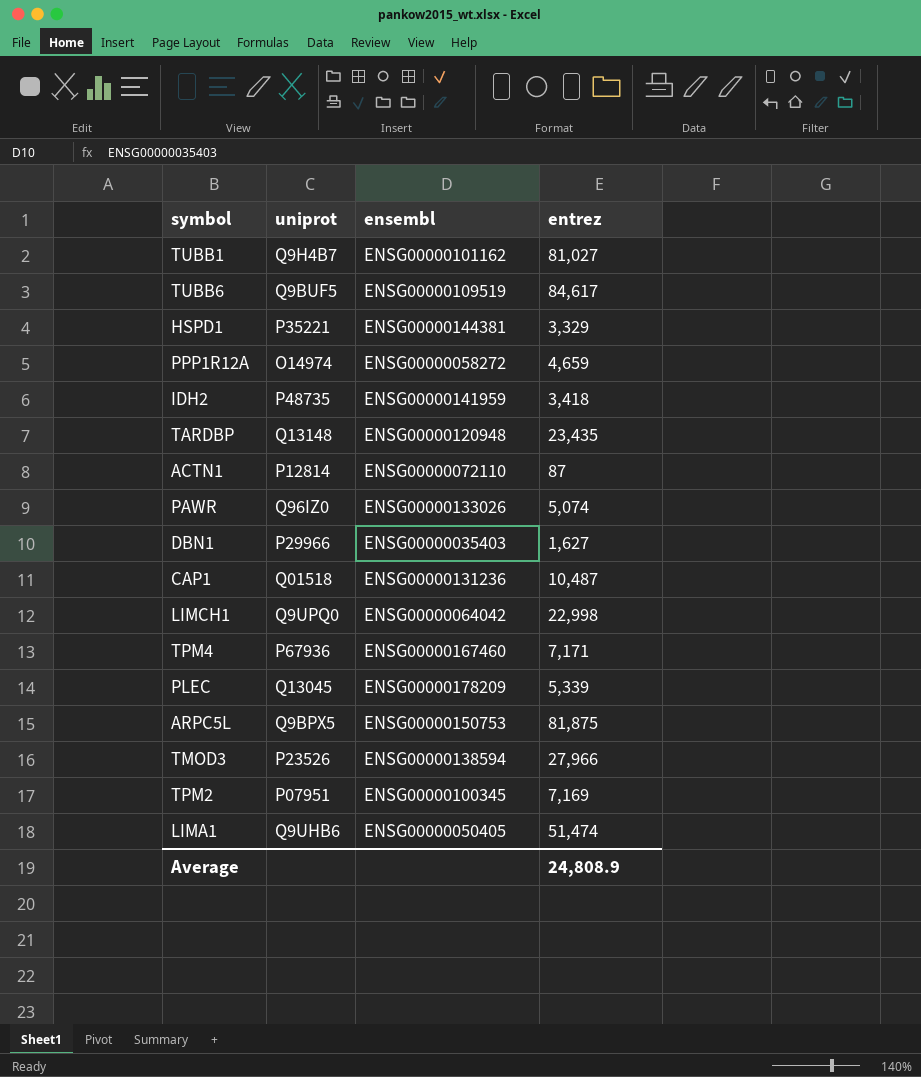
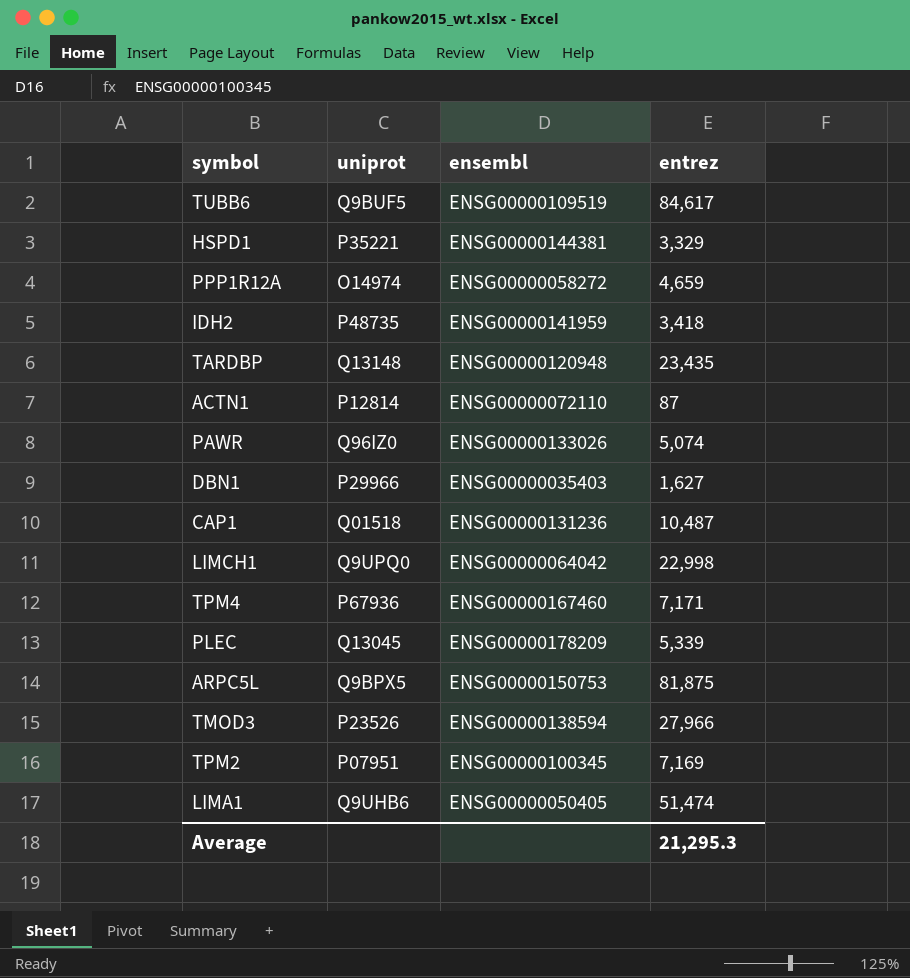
row TUBB1: Q9H4B7 | ENSG00000101162 | 81,027 -> none
Average | entrez: 24,808.9 -> 21,295.3

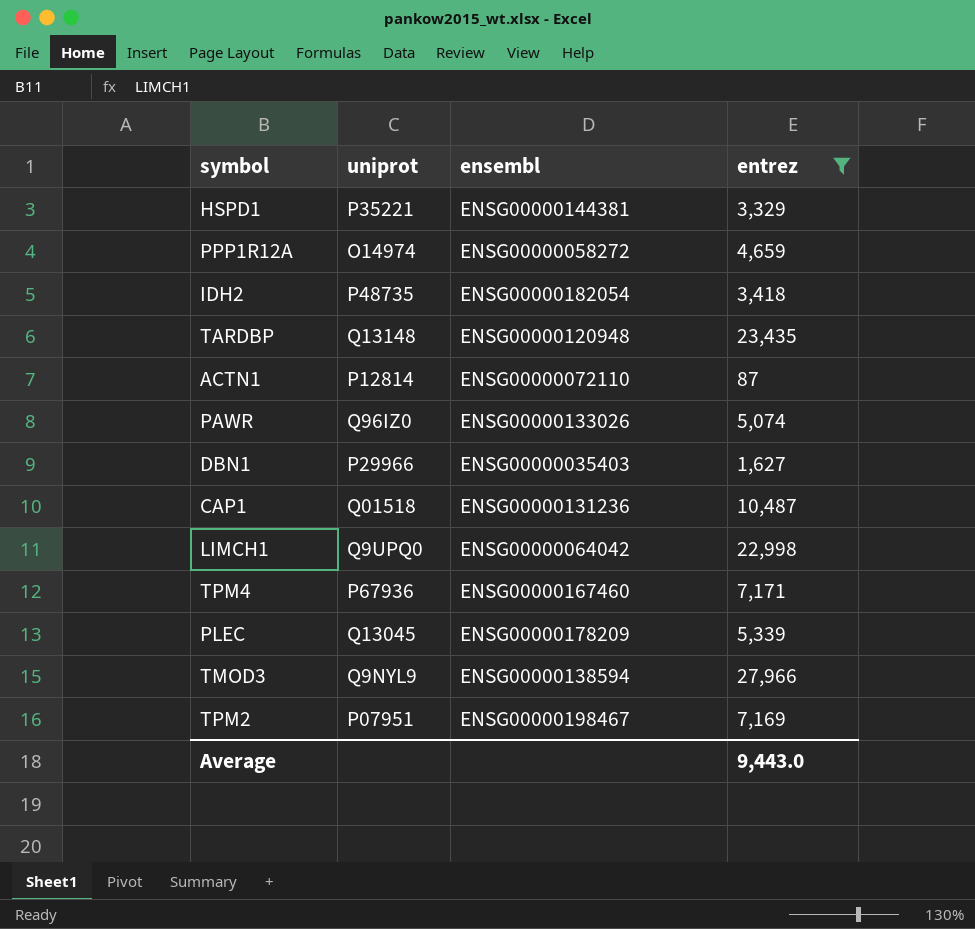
filter: none -> entrez <= 27,966
IDH2 | ensembl: ENSG00000141959 -> ENSG00000182054
TMOD3 | uniprot: P23526 -> Q9NYL9
TPM2 | ensembl: ENSG00000100345 -> ENSG00000198467
Average | entrez: 21,295.3 -> 9,443.0

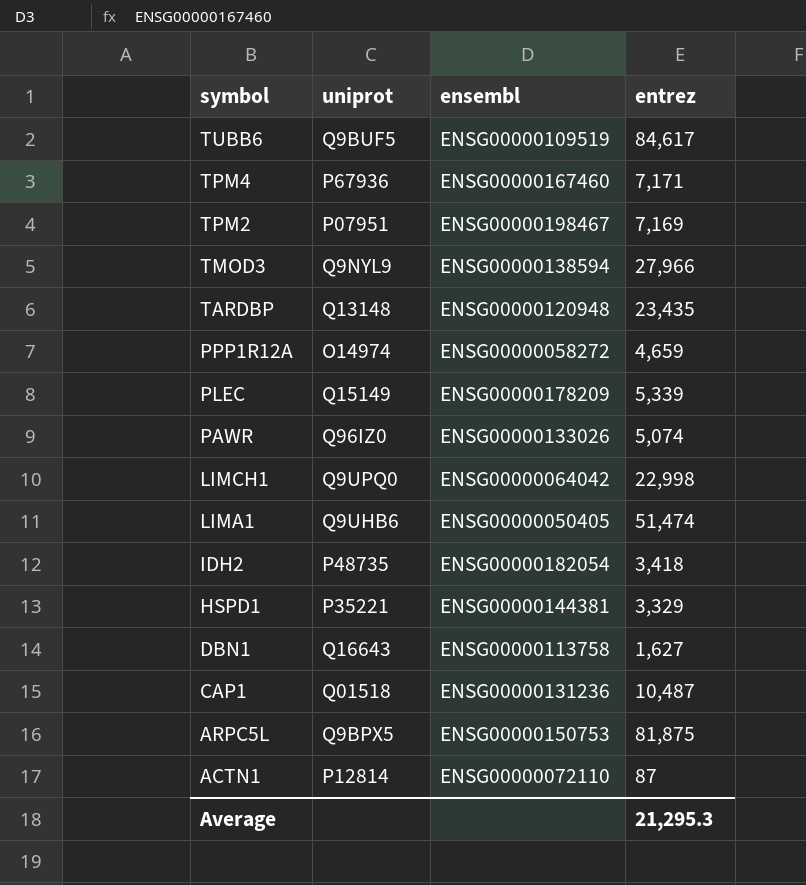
filter: entrez <= 27,966 -> none
row order: none -> symbol descending
PLEC | uniprot: Q13045 -> Q15149
DBN1 | uniprot: P29966 -> Q16643
DBN1 | ensembl: ENSG00000035403 -> ENSG00000113758
Average | entrez: 9,443.0 -> 21,295.3

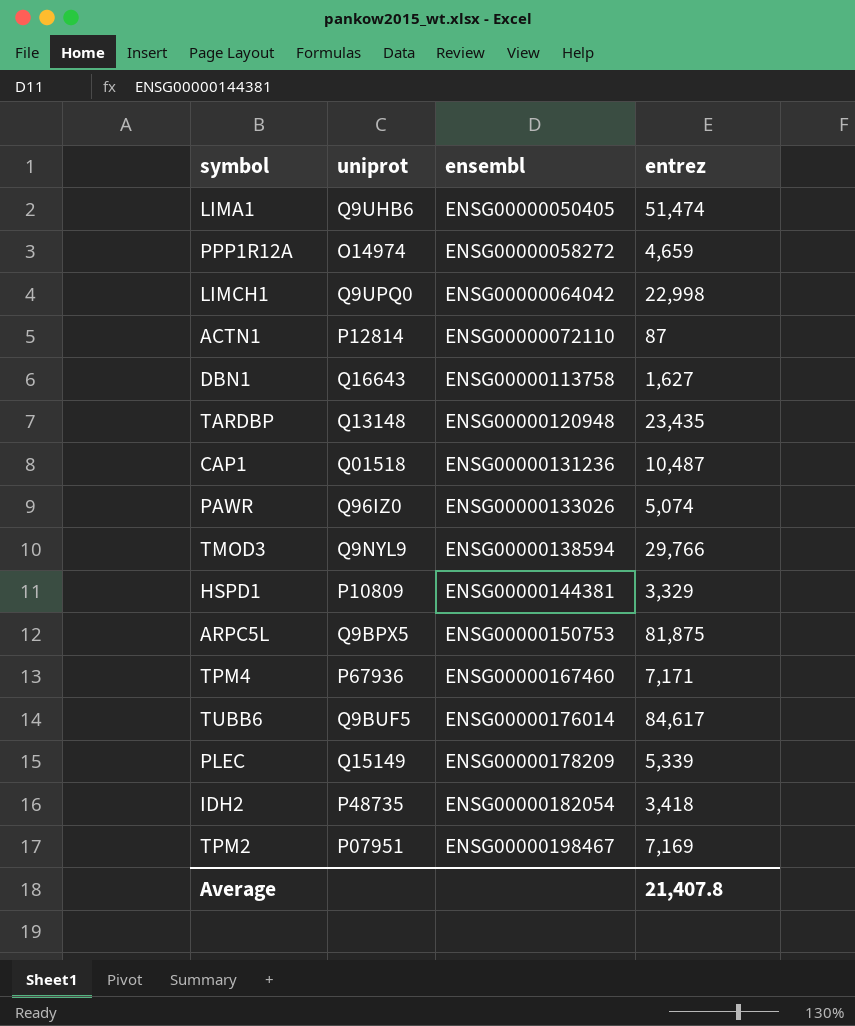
row order: symbol descending -> ensembl ascending
TMOD3 | entrez: 27,966 -> 29,766
HSPD1 | uniprot: P35221 -> P10809
TUBB6 | ensembl: ENSG00000109519 -> ENSG00000176014
Average | entrez: 21,295.3 -> 21,407.8

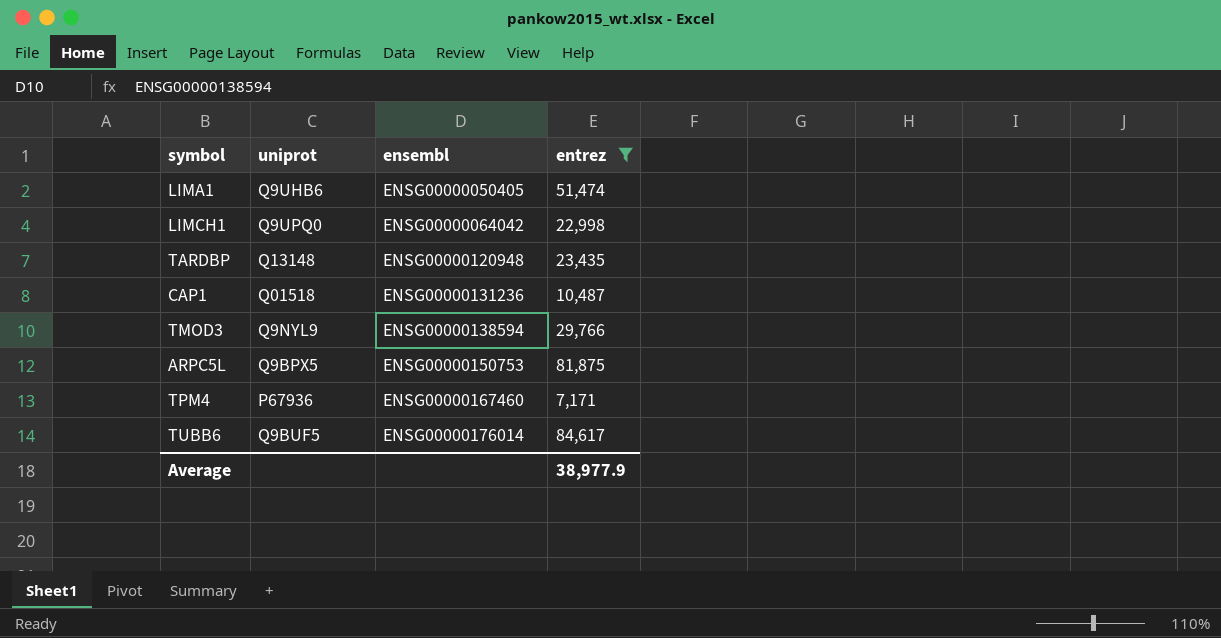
filter: none -> entrez >= 7,171
Average | entrez: 21,407.8 -> 38,977.9

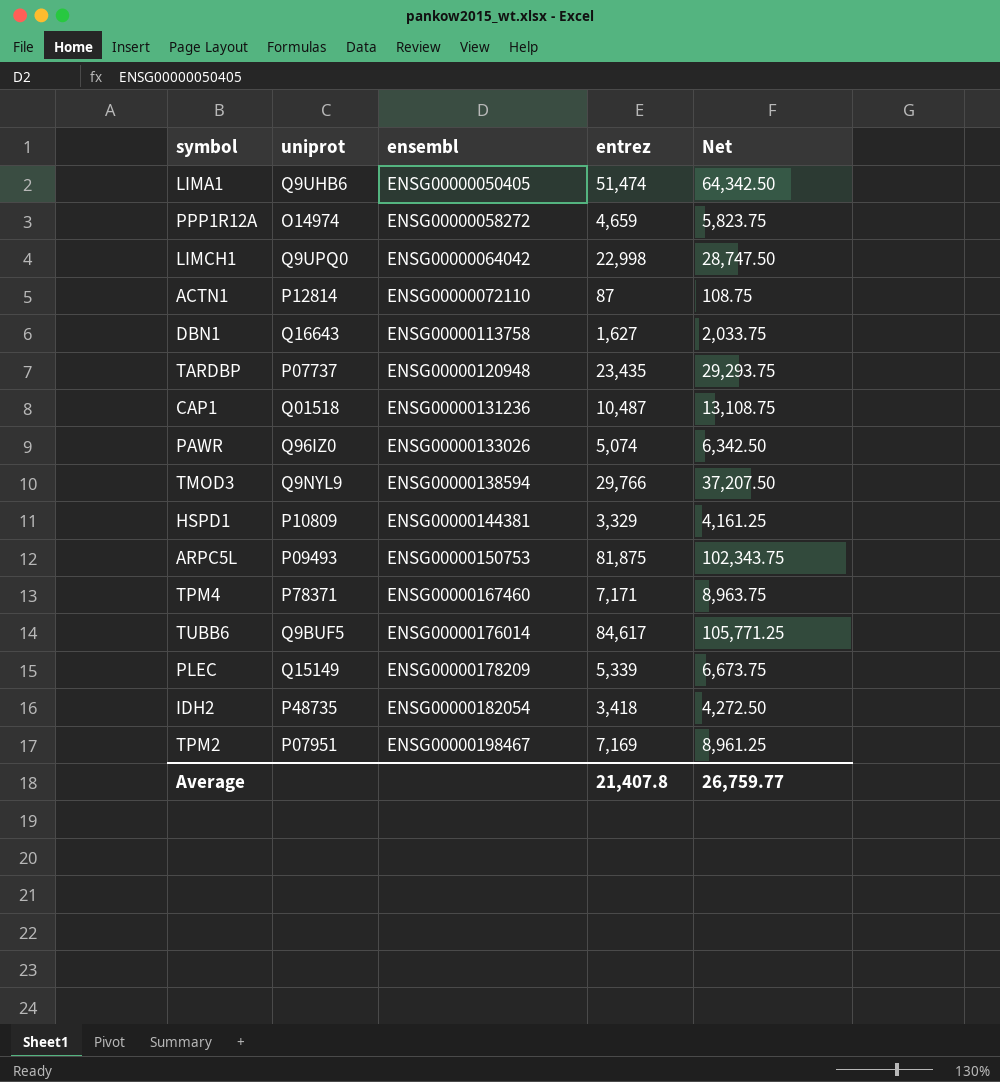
filter: entrez >= 7,171 -> none
column Net | formula: none -> [entrez] * 1.25
TARDBP | uniprot: Q13148 -> P07737
ARPC5L | uniprot: Q9BPX5 -> P09493
TPM4 | uniprot: P67936 -> P78371
Average | entrez: 38,977.9 -> 21,407.8

